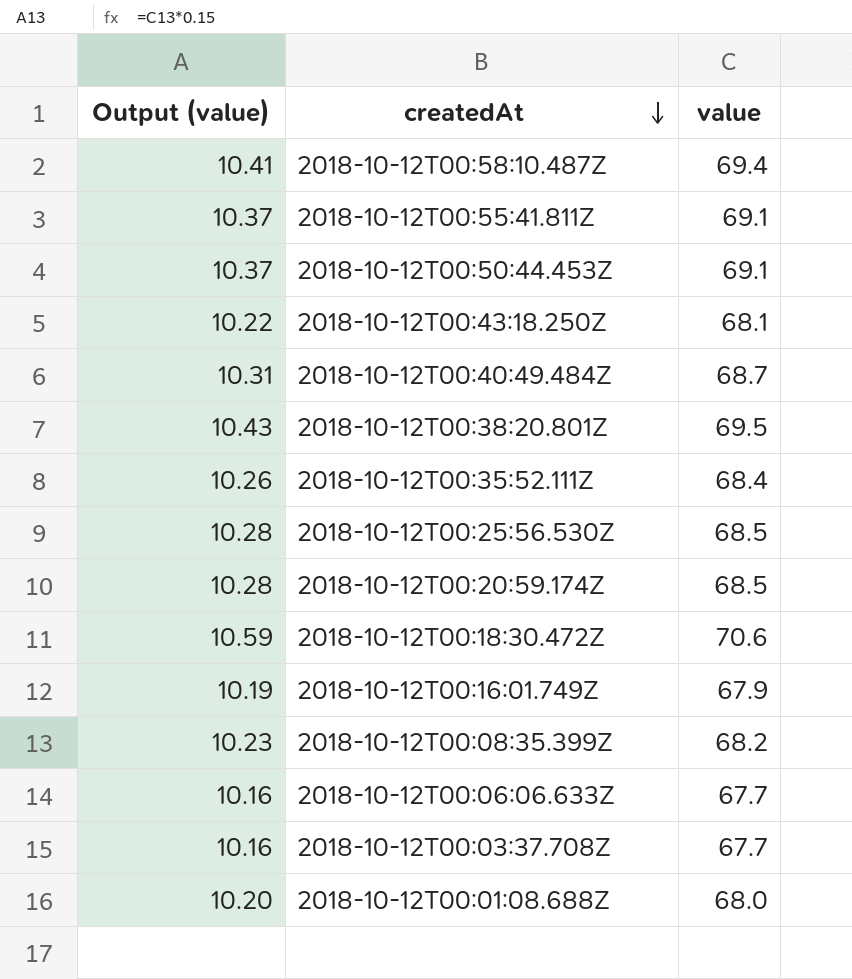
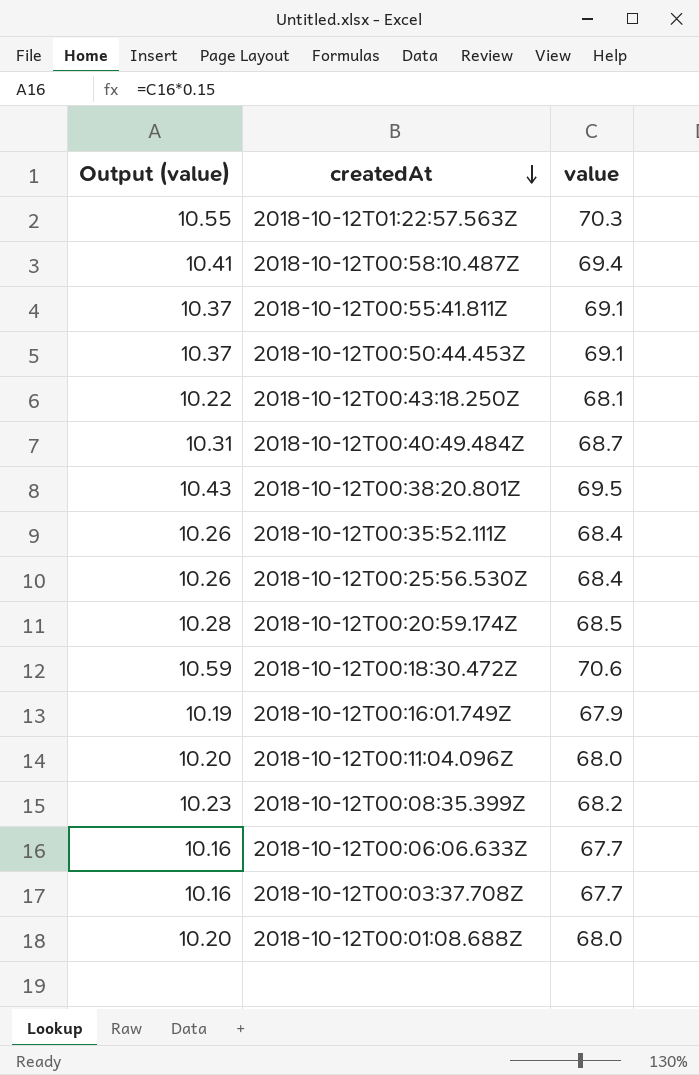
row 2018-10-12T01:22:57.563Z: none -> 10.55 | 70.3
2018-10-12T00:25:56.530Z | Output (value): 10.28 -> 10.26
2018-10-12T00:25:56.530Z | value: 68.5 -> 68.4
row 2018-10-12T00:11:04.096Z: none -> 10.20 | 68.0

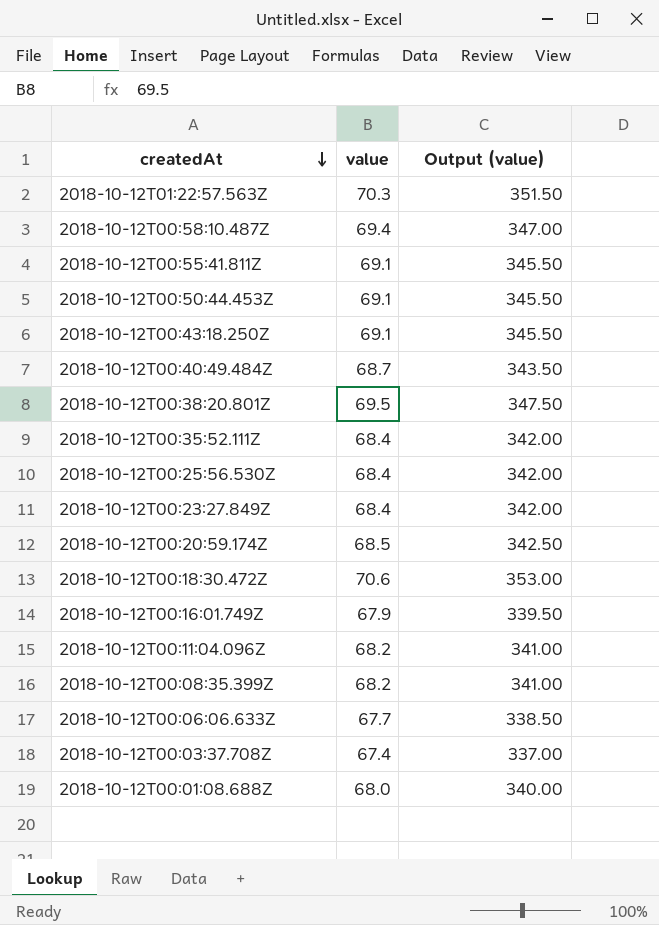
column Output (value) | formula: [value] * 0.15 -> [value] * 5
column Output (value) | position: 1 -> 3
2018-10-12T00:43:18.250Z | value: 68.1 -> 69.1
row 2018-10-12T00:23:27.849Z: none -> 68.4 | 342.00
2018-10-12T00:11:04.096Z | value: 68.0 -> 68.2
2018-10-12T00:03:37.708Z | value: 67.7 -> 67.4

